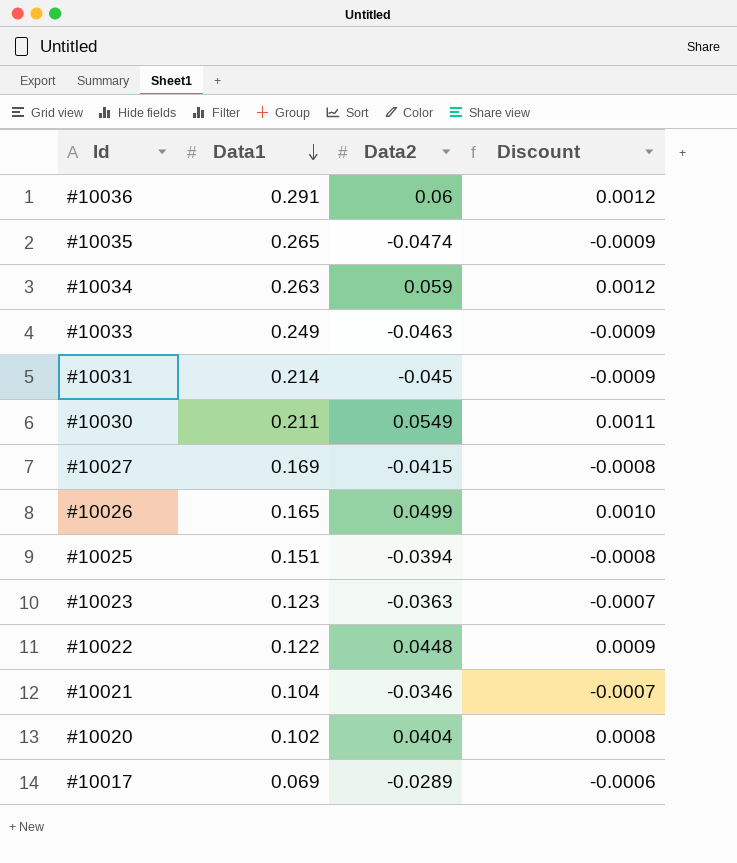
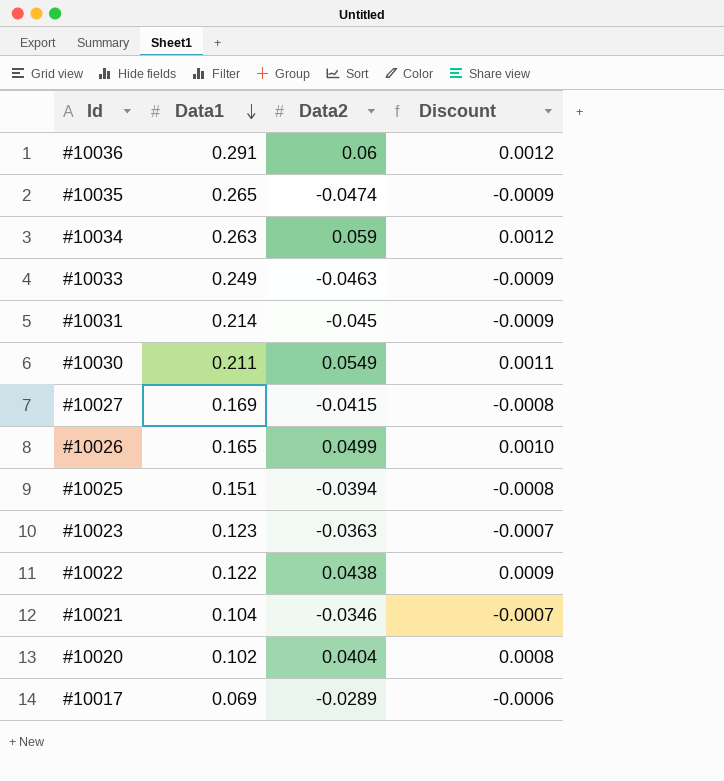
#10022 | Data2: 0.0448 -> 0.0438

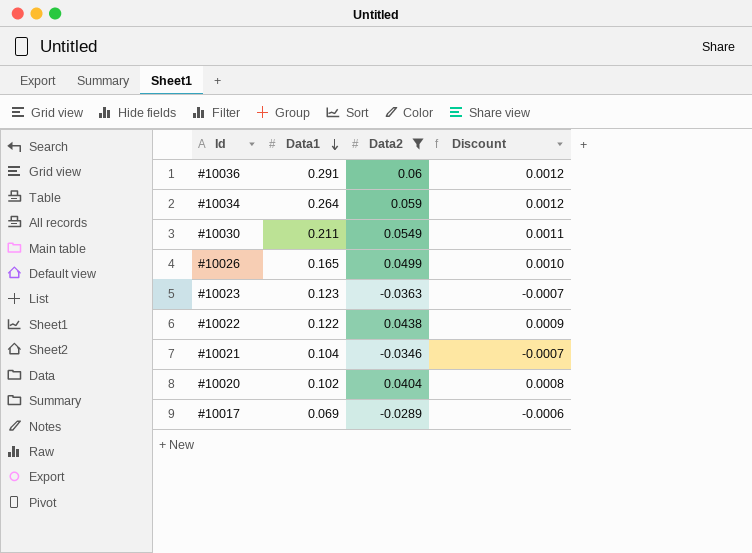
filter: none -> Data2 >= -0.0363
#10034 | Data1: 0.263 -> 0.264

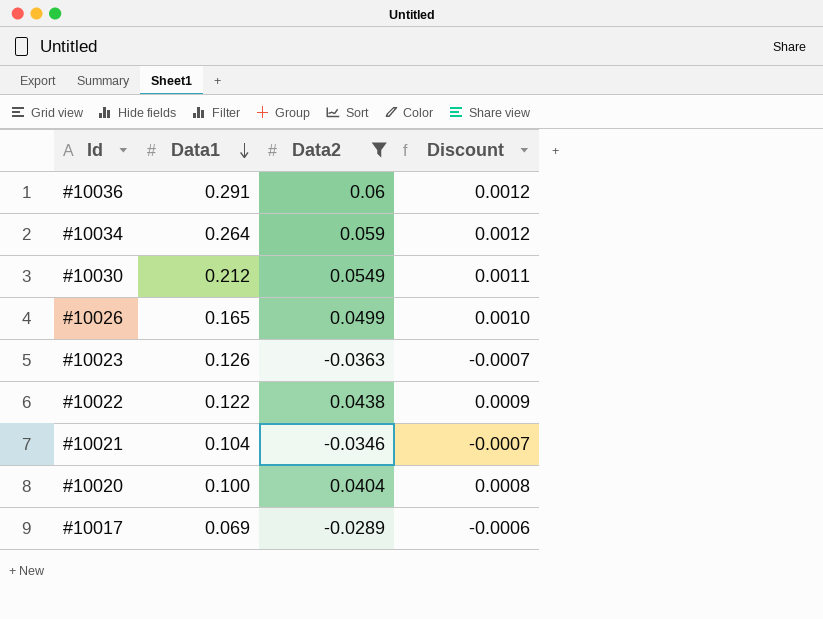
#10030 | Data1: 0.211 -> 0.212
#10023 | Data1: 0.123 -> 0.126
#10020 | Data1: 0.102 -> 0.100

